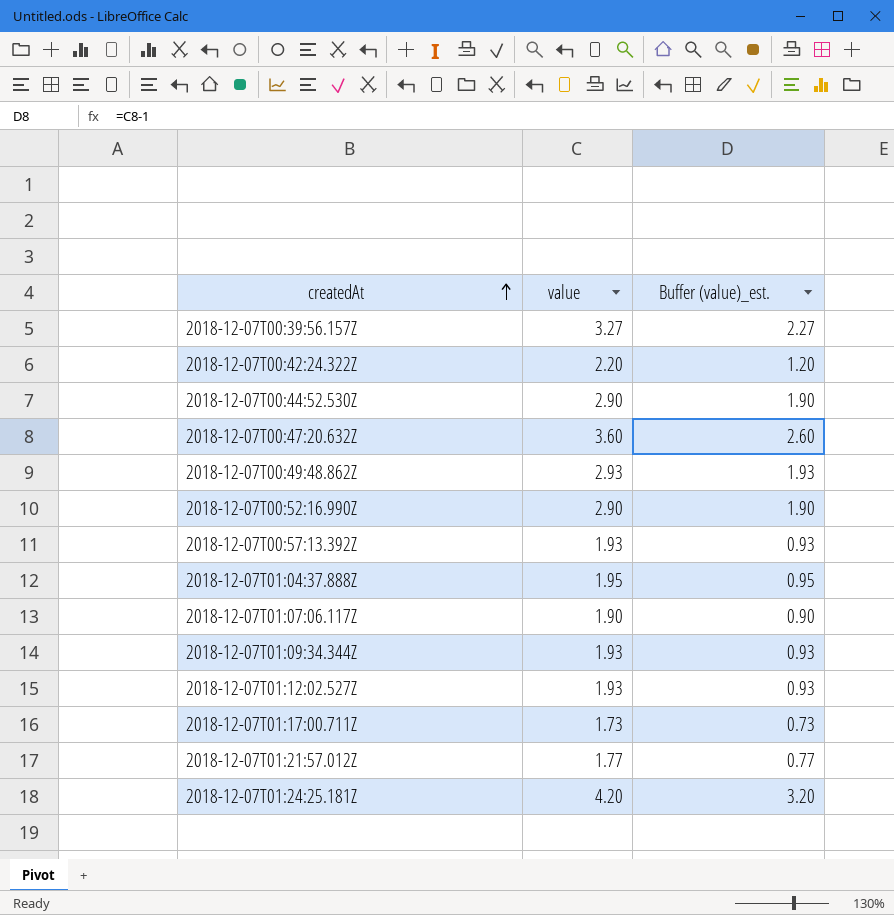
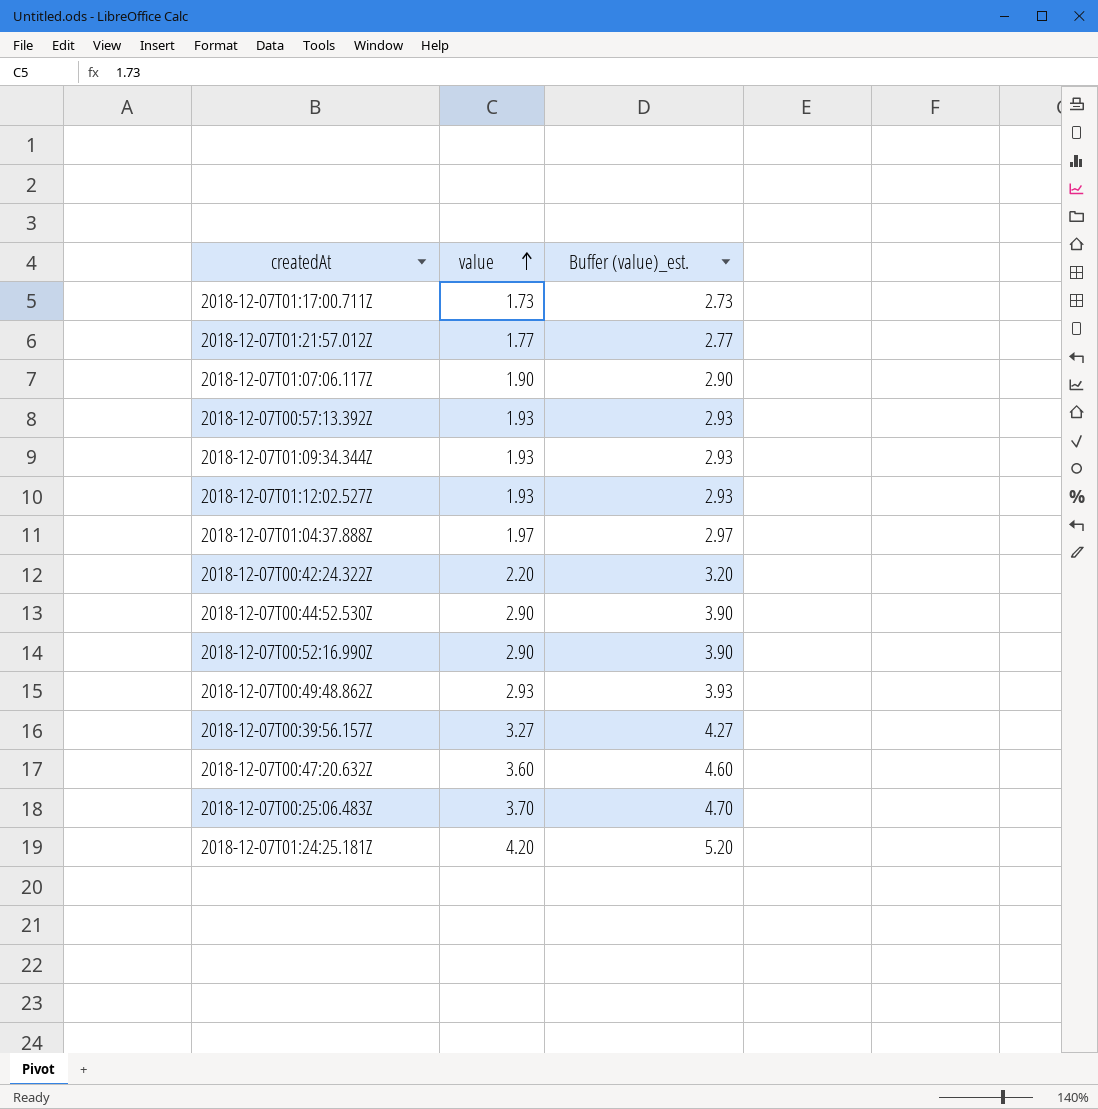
row order: createdAt ascending -> value ascending
column Buffer (value)_est. | formula: [value] - 1 -> [value] + 1
2018-12-07T01:04:37.888Z | value: 1.95 -> 1.97
row 2018-12-07T00:25:06.483Z: none -> 3.70 | 4.70

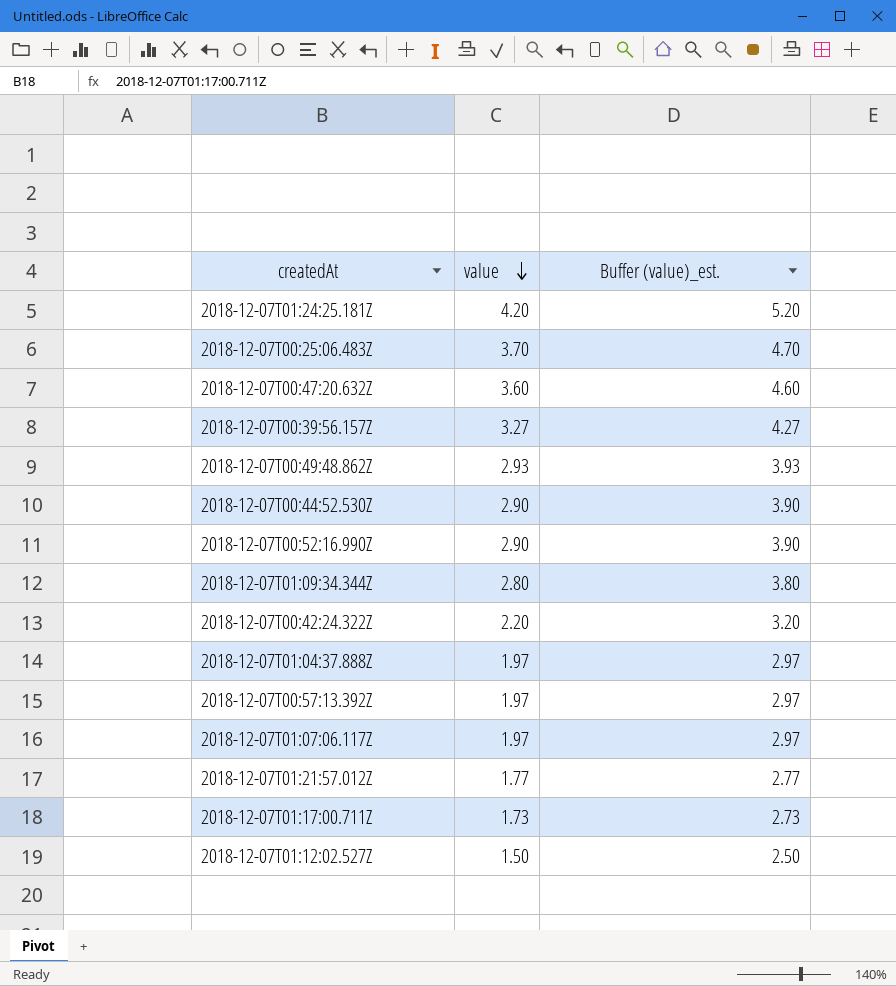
row order: value ascending -> value descending
2018-12-07T01:09:34.344Z | value: 1.93 -> 2.80
2018-12-07T01:09:34.344Z | Buffer (value)_est.: 2.93 -> 3.80
2018-12-07T00:57:13.392Z | value: 1.93 -> 1.97
2018-12-07T00:57:13.392Z | Buffer (value)_est.: 2.93 -> 2.97
2018-12-07T01:07:06.117Z | value: 1.90 -> 1.97
2018-12-07T01:07:06.117Z | Buffer (value)_est.: 2.90 -> 2.97
2018-12-07T01:12:02.527Z | value: 1.93 -> 1.50
2018-12-07T01:12:02.527Z | Buffer (value)_est.: 2.93 -> 2.50

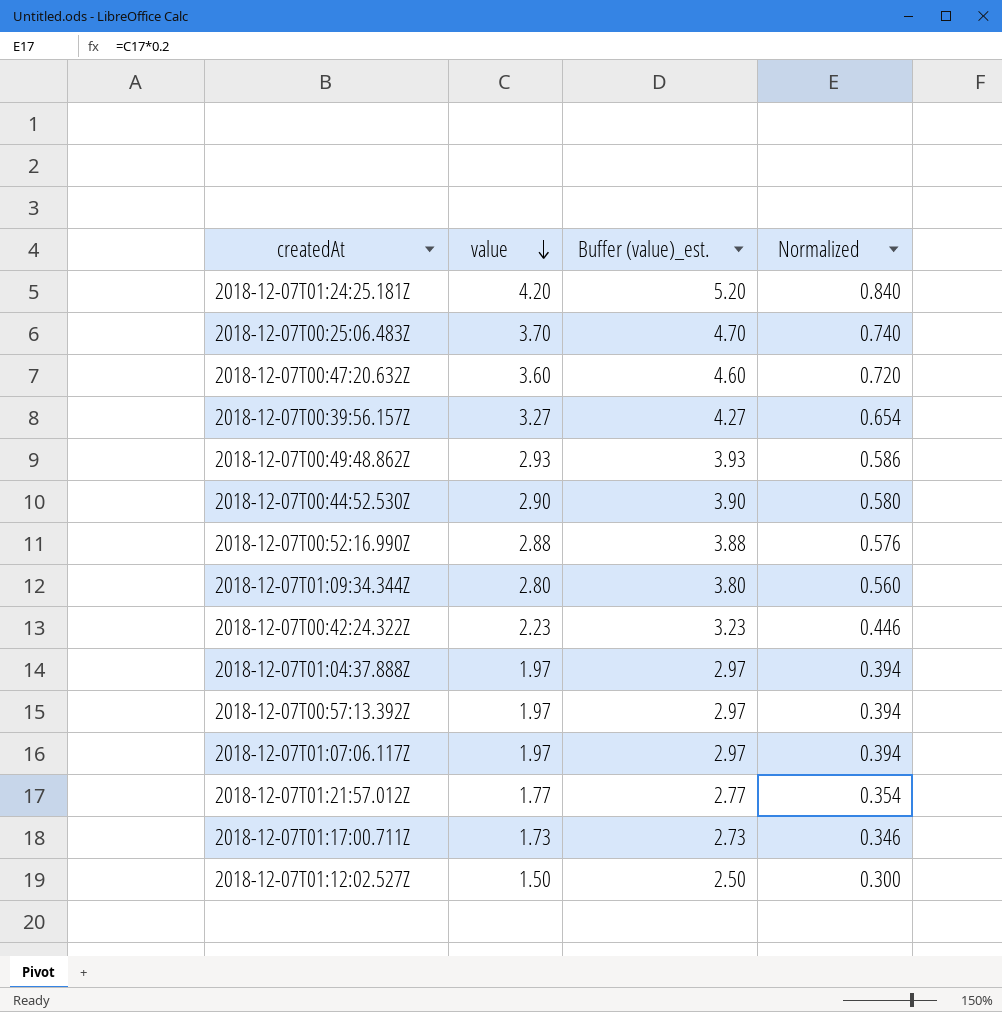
column Normalized | formula: none -> [value] * 0.2
2018-12-07T00:52:16.990Z | value: 2.90 -> 2.88
2018-12-07T00:52:16.990Z | Buffer (value)_est.: 3.90 -> 3.88
2018-12-07T00:42:24.322Z | value: 2.20 -> 2.23
2018-12-07T00:42:24.322Z | Buffer (value)_est.: 3.20 -> 3.23

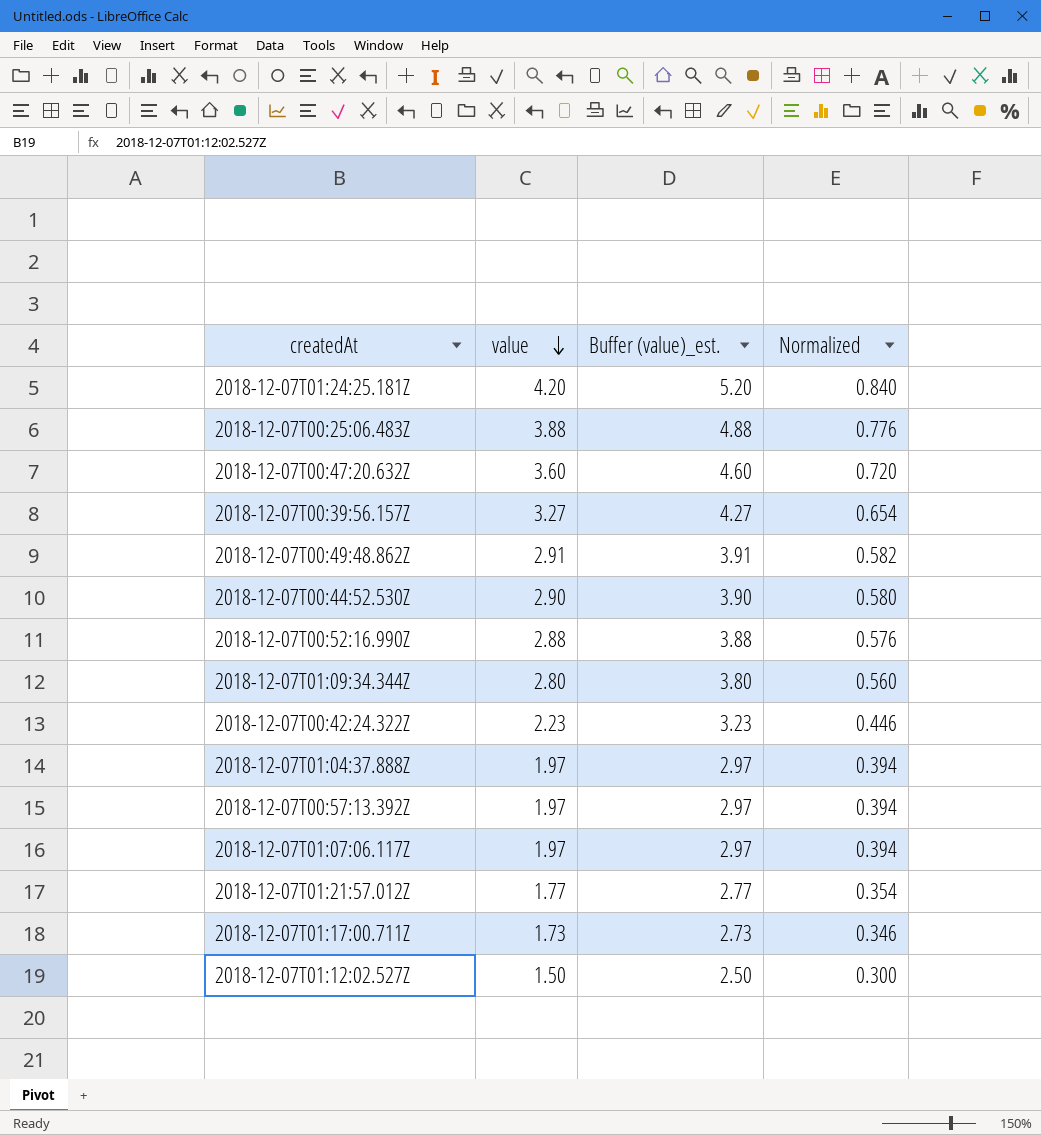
2018-12-07T00:25:06.483Z | value: 3.70 -> 3.88
2018-12-07T00:25:06.483Z | Buffer (value)_est.: 4.70 -> 4.88
2018-12-07T00:25:06.483Z | Normalized: 0.740 -> 0.776
2018-12-07T00:49:48.862Z | value: 2.93 -> 2.91
2018-12-07T00:49:48.862Z | Buffer (value)_est.: 3.93 -> 3.91
2018-12-07T00:49:48.862Z | Normalized: 0.586 -> 0.582

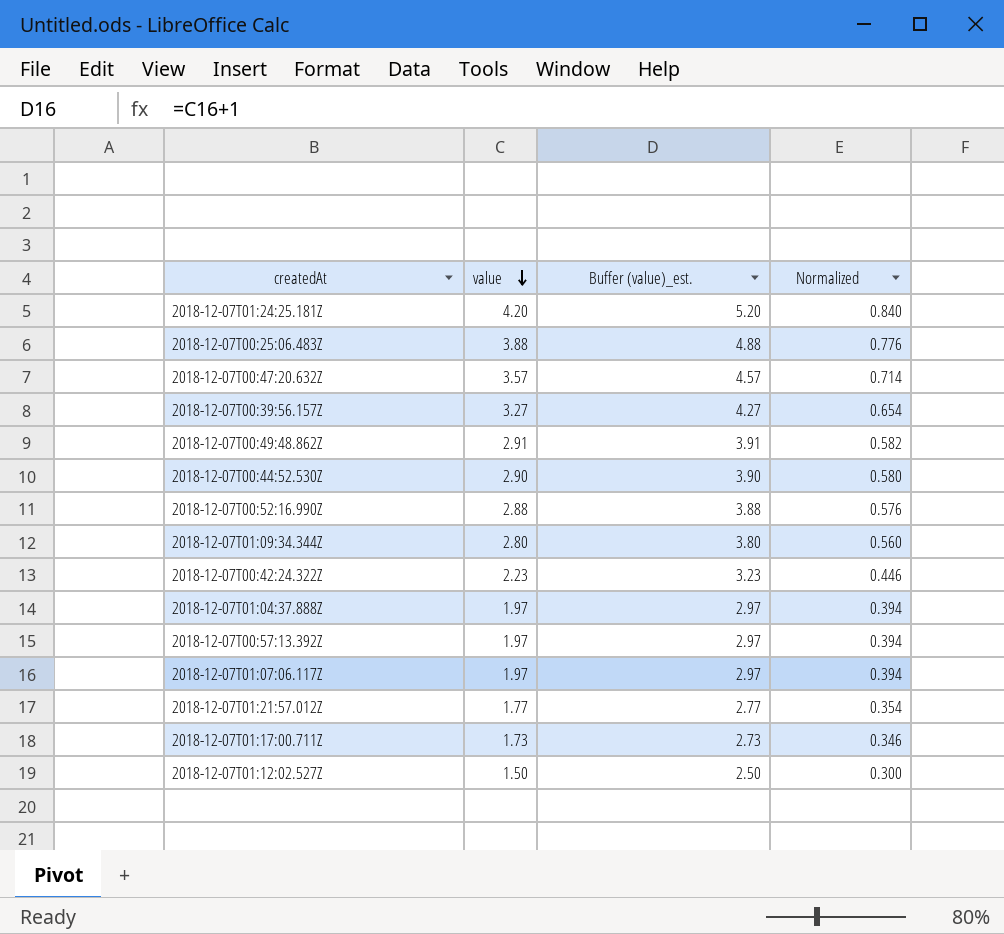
2018-12-07T00:47:20.632Z | value: 3.60 -> 3.57
2018-12-07T00:47:20.632Z | Buffer (value)_est.: 4.60 -> 4.57
2018-12-07T00:47:20.632Z | Normalized: 0.720 -> 0.714

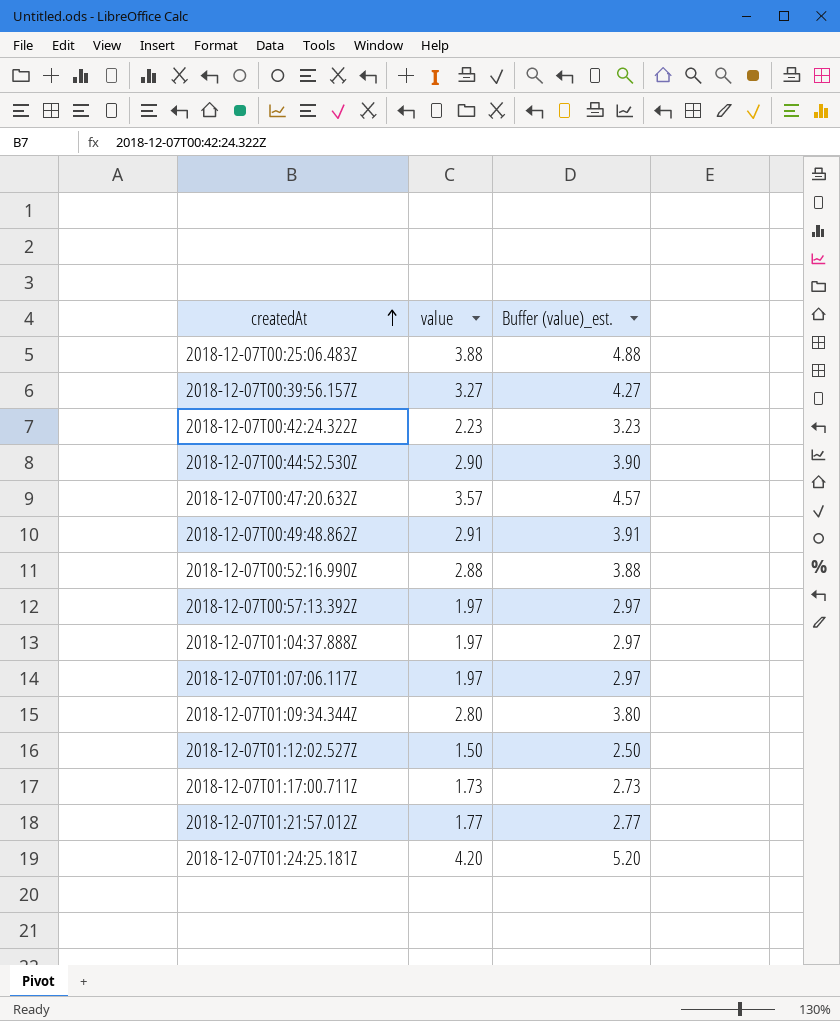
row order: value descending -> createdAt ascending
column Normalized | formula: [value] * 0.2 -> none

